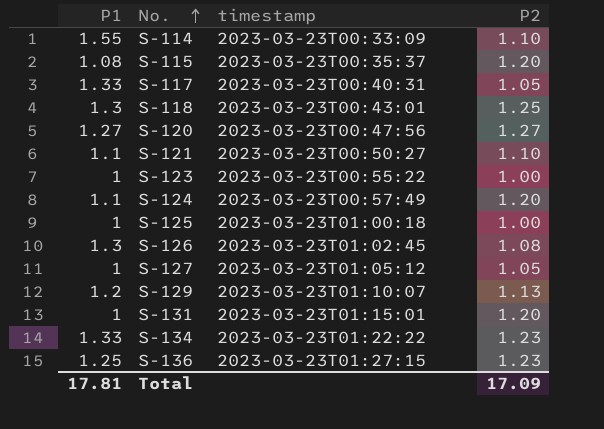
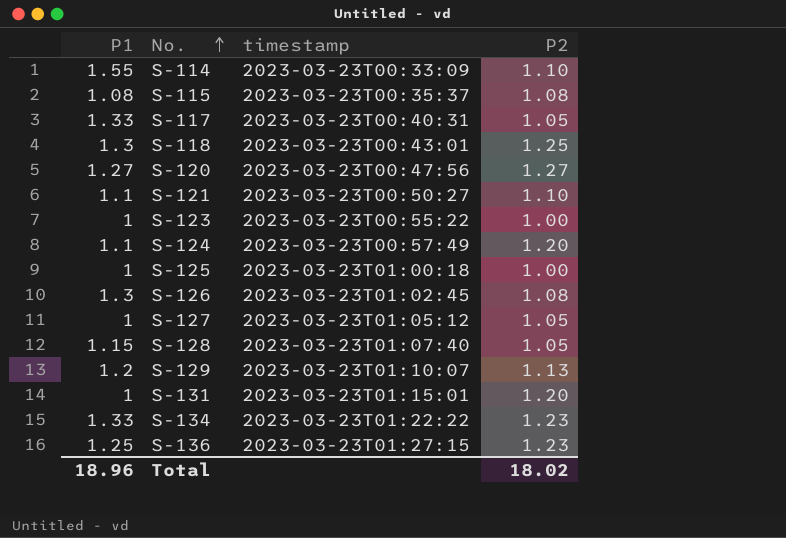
S-115 | P2: 1.20 -> 1.08
row S-128: none -> 1.15 | 2023-03-23T01:07:40 | 1.05
Total | P1: 17.81 -> 18.96
Total | P2: 17.09 -> 18.02

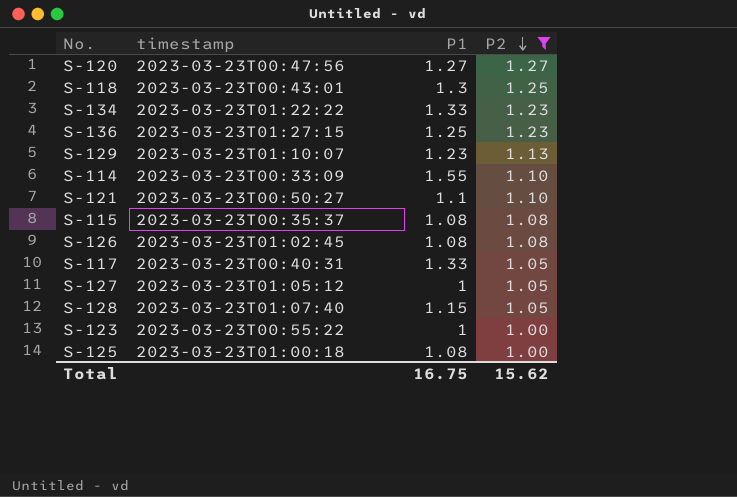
filter: none -> P2 != 1.20
row order: No. ascending -> P2 descending
column P1 | position: 1 -> 3
S-129 | P1: 1.2 -> 1.23
S-126 | P1: 1.3 -> 1.08
S-125 | P1: 1 -> 1.08
Total | P1: 18.96 -> 16.75
Total | P2: 18.02 -> 15.62

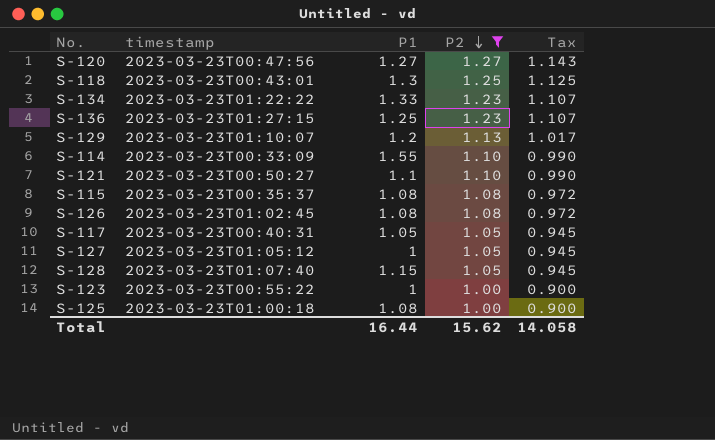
column Tax | formula: none -> [P2] * 0.9
S-129 | P1: 1.23 -> 1.2
S-117 | P1: 1.33 -> 1.05
Total | P1: 16.75 -> 16.44

